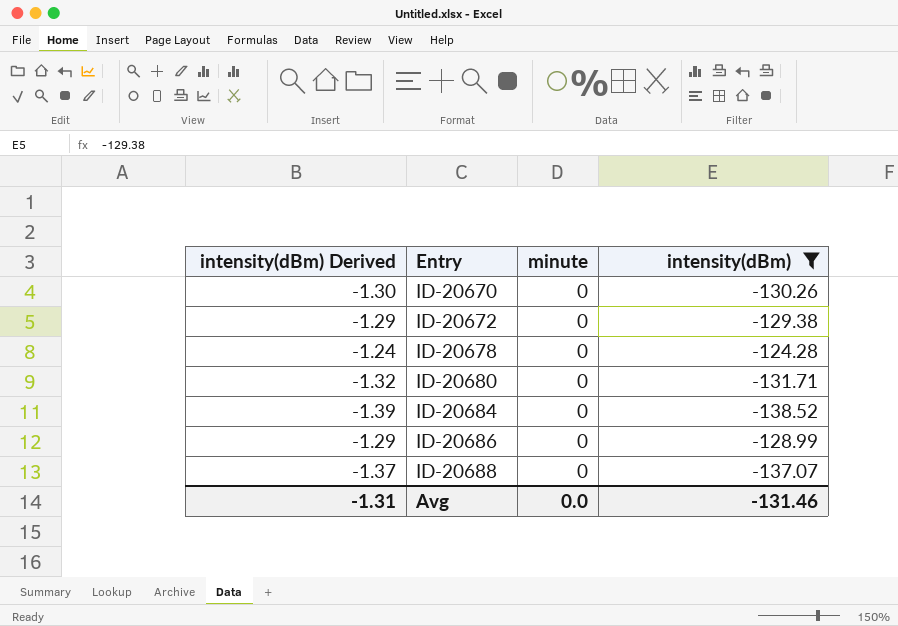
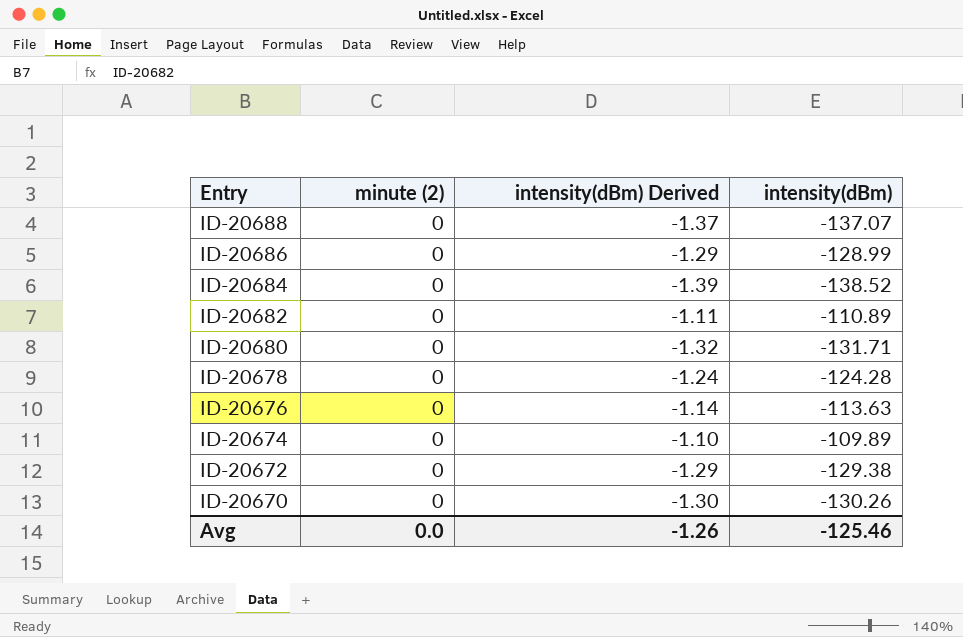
filter: intensity(dBm) <= -124.28 -> none
row order: Entry ascending -> Entry descending
column name: minute -> minute (2)
column intensity(dBm) Derived | position: 1 -> 3
Avg | intensity(dBm) Derived: -1.31 -> -1.26
Avg | intensity(dBm): -131.46 -> -125.46

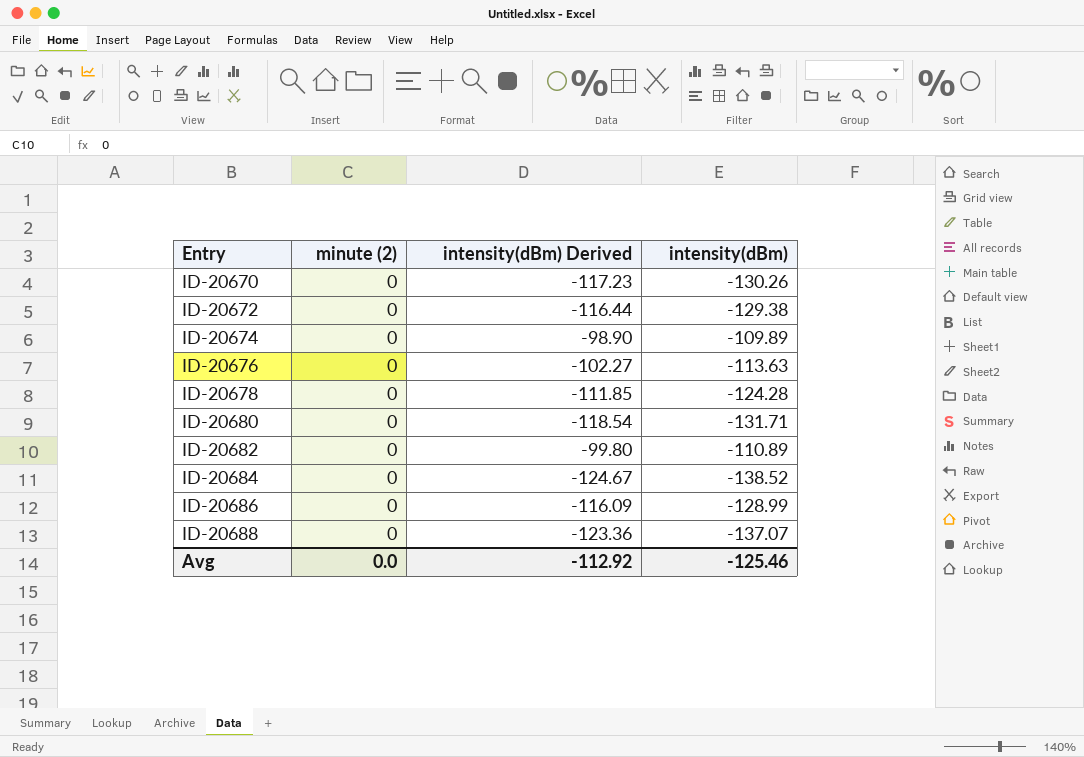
row order: Entry descending -> Entry ascending
column intensity(dBm) Derived | formula: [intensity(dBm)] * 0.01 -> [intensity(dBm)] * 0.9
Avg | intensity(dBm) Derived: -1.26 -> -112.92

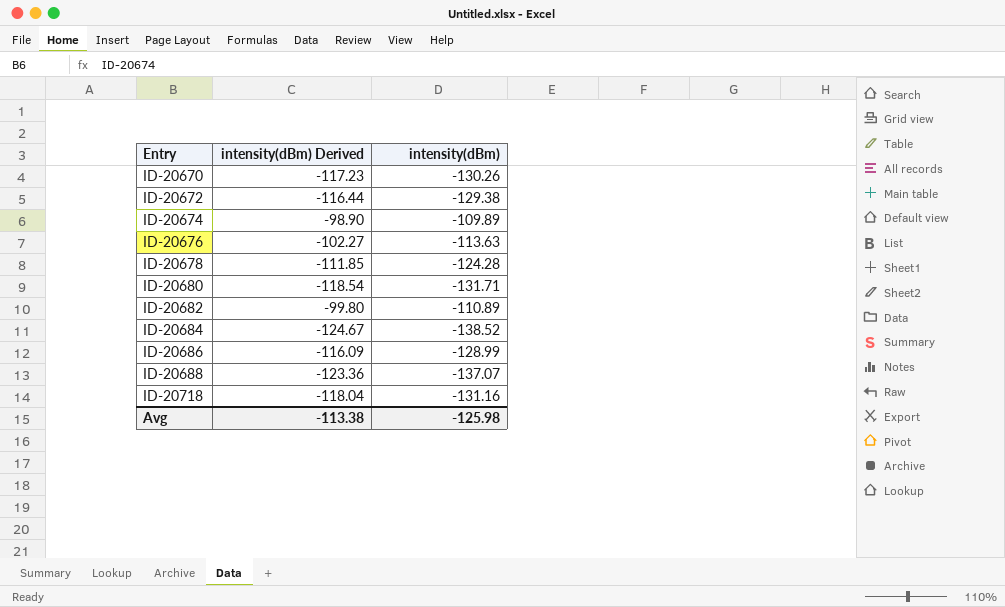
column minute (2) | position: 2 -> none
row ID-20718: none -> -118.04 | -131.16
Avg | intensity(dBm) Derived: -112.92 -> -113.38
Avg | intensity(dBm): -125.46 -> -125.98

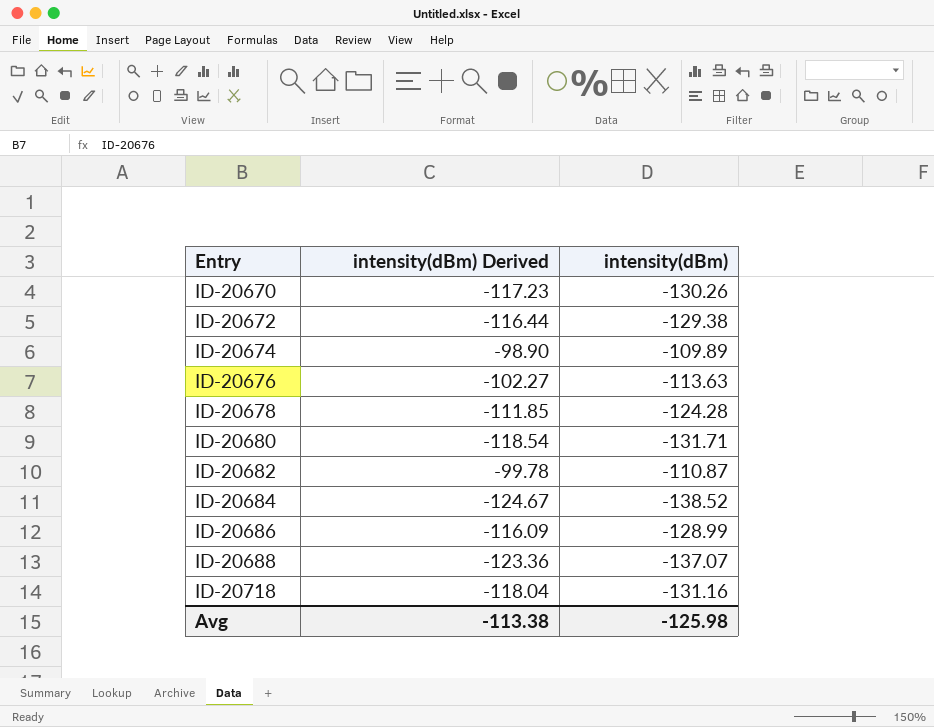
ID-20682 | intensity(dBm) Derived: -99.80 -> -99.78
ID-20682 | intensity(dBm): -110.89 -> -110.87

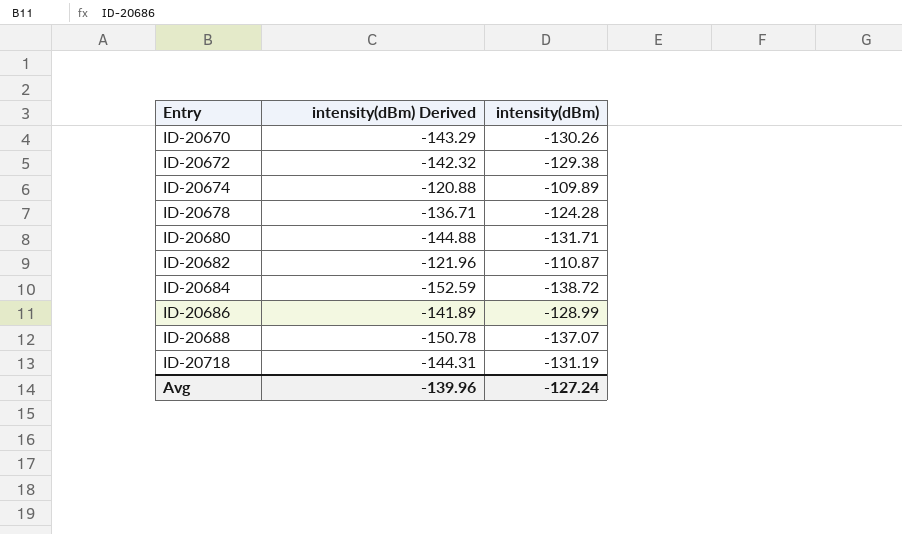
column intensity(dBm) Derived | formula: [intensity(dBm)] * 0.9 -> [intensity(dBm)] * 1.1
row ID-20676: -102.27 | -113.63 -> none
ID-20684 | intensity(dBm): -138.52 -> -138.72
ID-20718 | intensity(dBm): -131.16 -> -131.19
Avg | intensity(dBm) Derived: -113.38 -> -139.96
Avg | intensity(dBm): -125.98 -> -127.24

